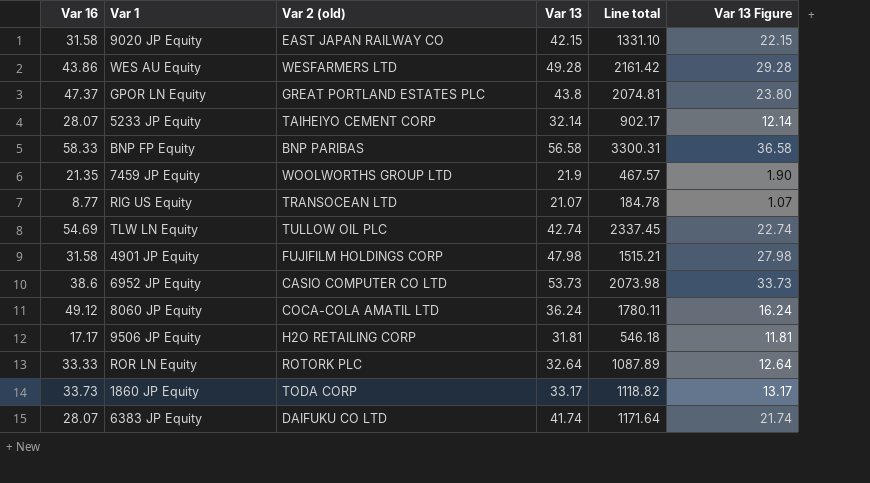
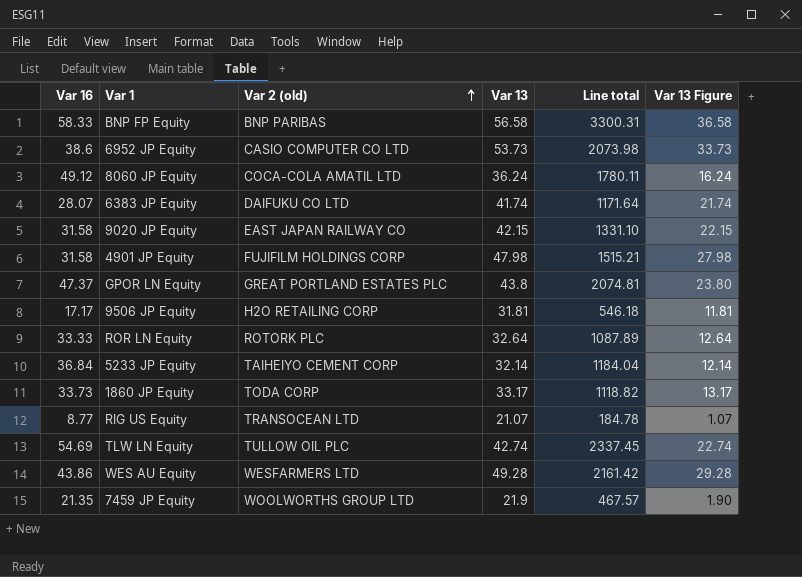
row order: none -> Var 2 (old) ascending
5233 JP Equity | Var 16: 28.07 -> 36.84
5233 JP Equity | Line total: 902.17 -> 1184.04

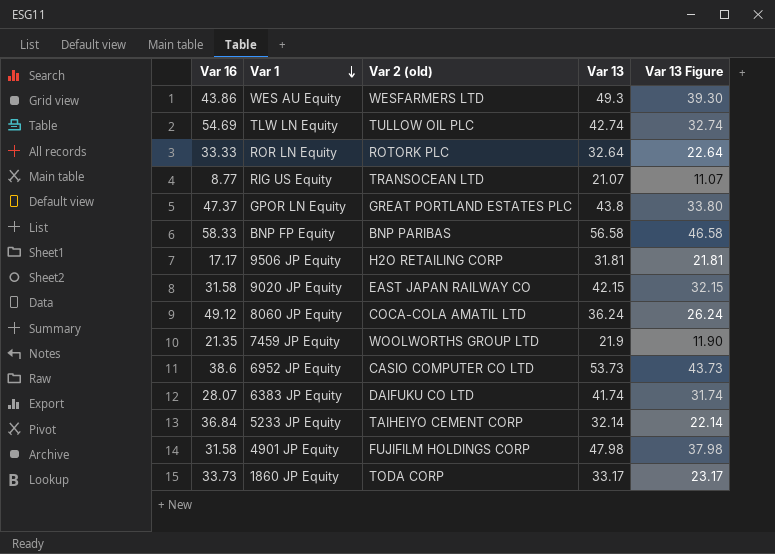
row order: Var 2 (old) ascending -> Var 1 descending
column Line total | formula: [Var 16] * [Var 13] -> none
column Var 13 Figure | formula: [Var 13] - 20 -> [Var 13] - 10
WES AU Equity | Var 13: 49.28 -> 49.3

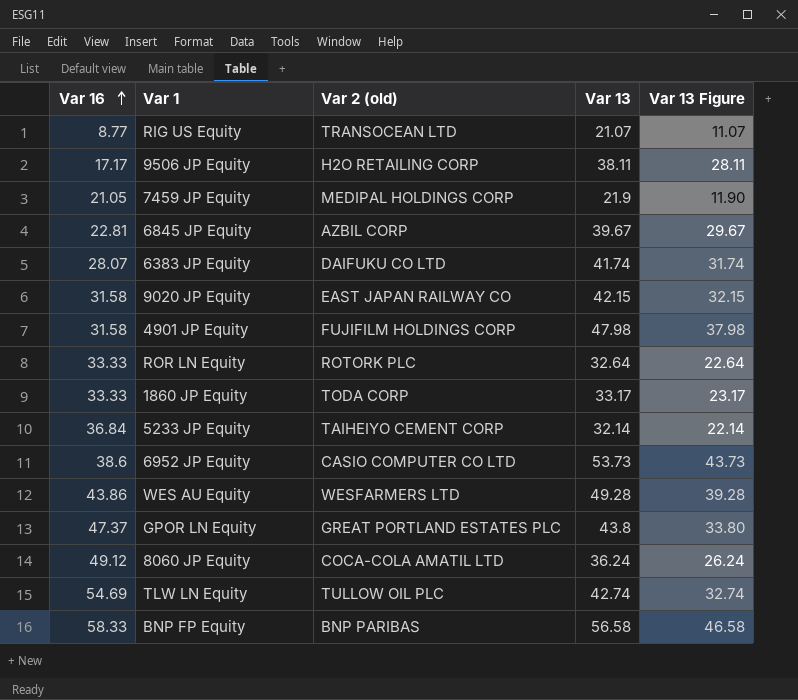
row order: Var 1 descending -> Var 16 ascending
9506 JP Equity | Var 13: 31.81 -> 38.11
9506 JP Equity | Var 13 Figure: 21.81 -> 28.11
7459 JP Equity | Var 16: 21.35 -> 21.05
7459 JP Equity | Var 2 (old): WOOLWORTHS GROUP LTD -> MEDIPAL HOLDINGS CORP
row 6845 JP Equity: none -> 22.81 | AZBIL CORP | 39.67 | 29.67
1860 JP Equity | Var 16: 33.73 -> 33.33
WES AU Equity | Var 13: 49.3 -> 49.28
WES AU Equity | Var 13 Figure: 39.30 -> 39.28

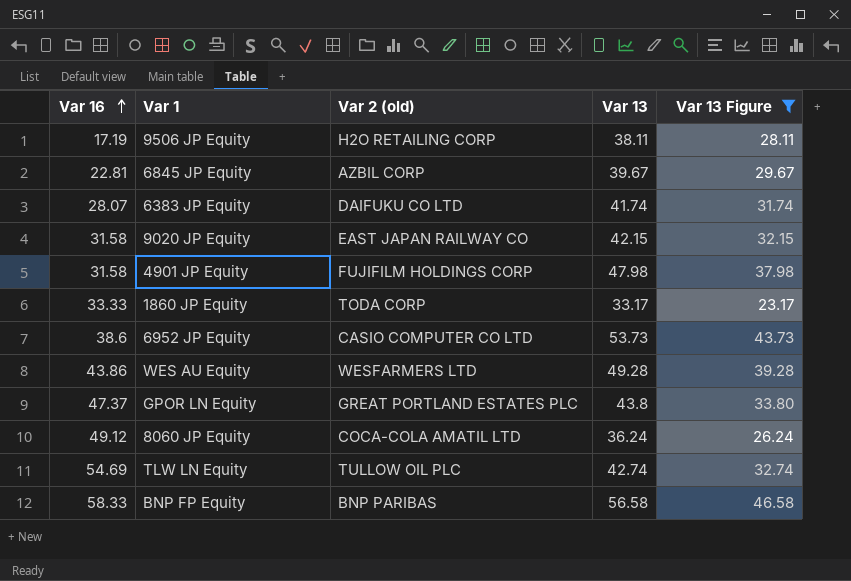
filter: none -> Var 13 Figure >= 23.17
9506 JP Equity | Var 16: 17.17 -> 17.19

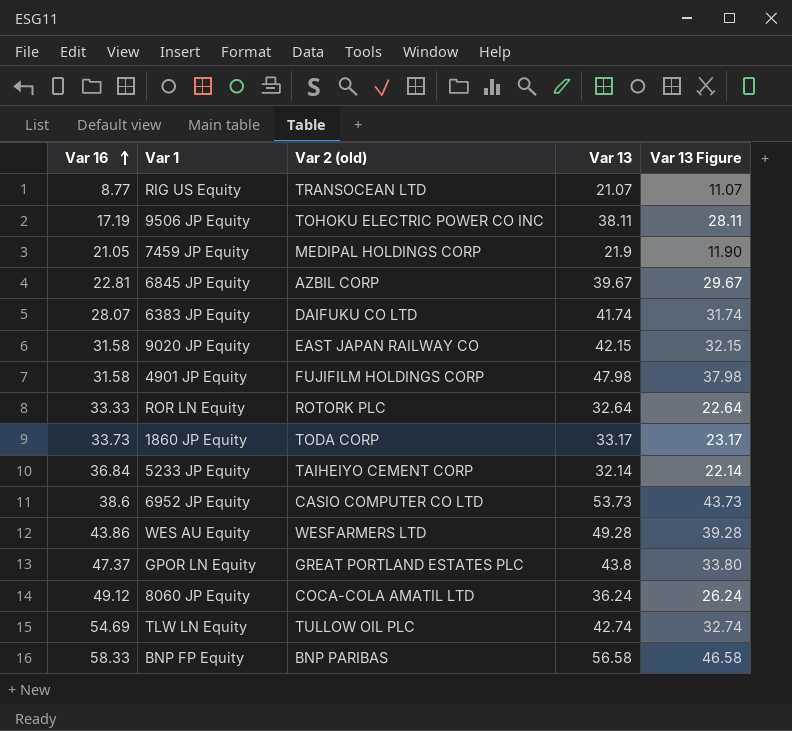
filter: Var 13 Figure >= 23.17 -> none
9506 JP Equity | Var 2 (old): H2O RETAILING CORP -> TOHOKU ELECTRIC POWER CO INC
1860 JP Equity | Var 16: 33.33 -> 33.73

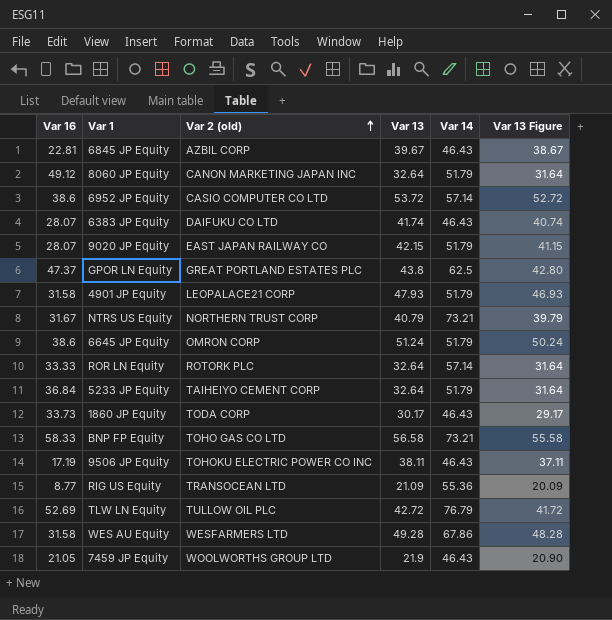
row order: Var 16 ascending -> Var 2 (old) ascending
column Var 14 | position: none -> 5
column Var 13 Figure | formula: [Var 13] - 10 -> [Var 13] - 1
8060 JP Equity | Var 2 (old): COCA-COLA AMATIL LTD -> CANON MARKETING JAPAN INC
8060 JP Equity | Var 13: 36.24 -> 32.64
6952 JP Equity | Var 13: 53.73 -> 53.72
9020 JP Equity | Var 16: 31.58 -> 28.07
4901 JP Equity | Var 2 (old): FUJIFILM HOLDINGS CORP -> LEOPALACE21 CORP
4901 JP Equity | Var 13: 47.98 -> 47.93
row NTRS US Equity: none -> 31.67 | NORTHERN TRUST CORP | 40.79 | 73.21 | 39.79
row 6645 JP Equity: none -> 38.6 | OMRON CORP | 51.24 | 51.79 | 50.24
5233 JP Equity | Var 13: 32.14 -> 32.64
1860 JP Equity | Var 13: 33.17 -> 30.17
BNP FP Equity | Var 2 (old): BNP PARIBAS -> TOHO GAS CO LTD
RIG US Equity | Var 13: 21.07 -> 21.09
TLW LN Equity | Var 16: 54.69 -> 52.69
TLW LN Equity | Var 13: 42.74 -> 42.72
WES AU Equity | Var 16: 43.86 -> 31.58
7459 JP Equity | Var 2 (old): MEDIPAL HOLDINGS CORP -> WOOLWORTHS GROUP LTD

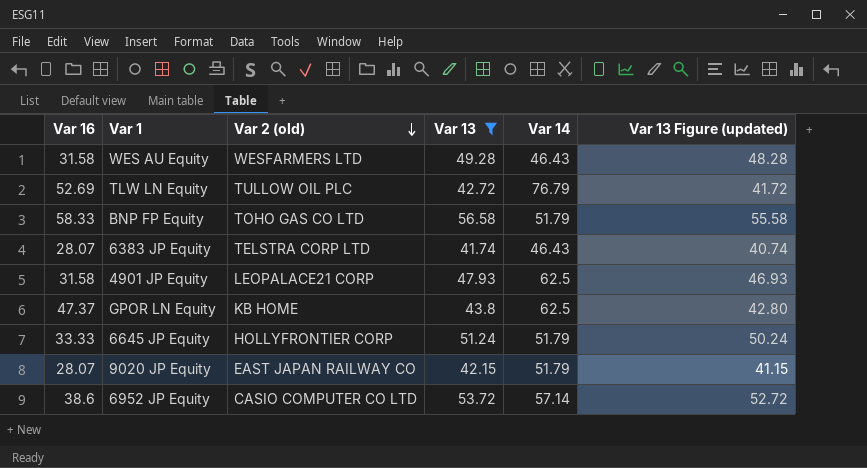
filter: none -> Var 13 >= 41.74
row order: Var 2 (old) ascending -> Var 2 (old) descending
column name: Var 13 Figure -> Var 13 Figure (updated)
WES AU Equity | Var 14: 67.86 -> 46.43
BNP FP Equity | Var 14: 73.21 -> 51.79
6383 JP Equity | Var 2 (old): DAIFUKU CO LTD -> TELSTRA CORP LTD
4901 JP Equity | Var 14: 51.79 -> 62.5
GPOR LN Equity | Var 2 (old): GREAT PORTLAND ESTATES PLC -> KB HOME
6645 JP Equity | Var 16: 38.6 -> 33.33
6645 JP Equity | Var 2 (old): OMRON CORP -> HOLLYFRONTIER CORP

